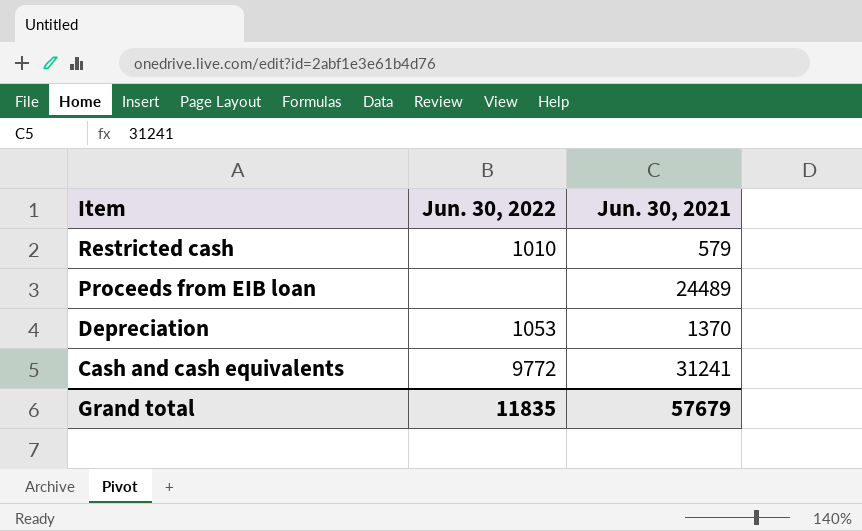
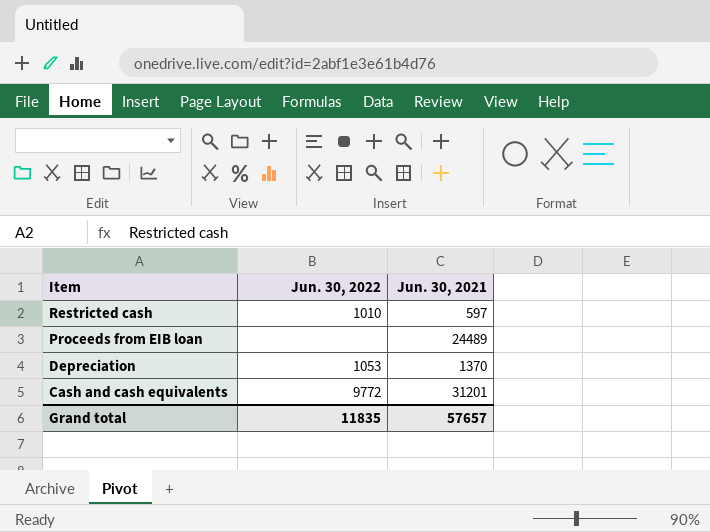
Restricted cash | Jun. 30, 2021: 579 -> 597
Cash and cash equivalents | Jun. 30, 2021: 31241 -> 31201
Grand total | Jun. 30, 2021: 57679 -> 57657

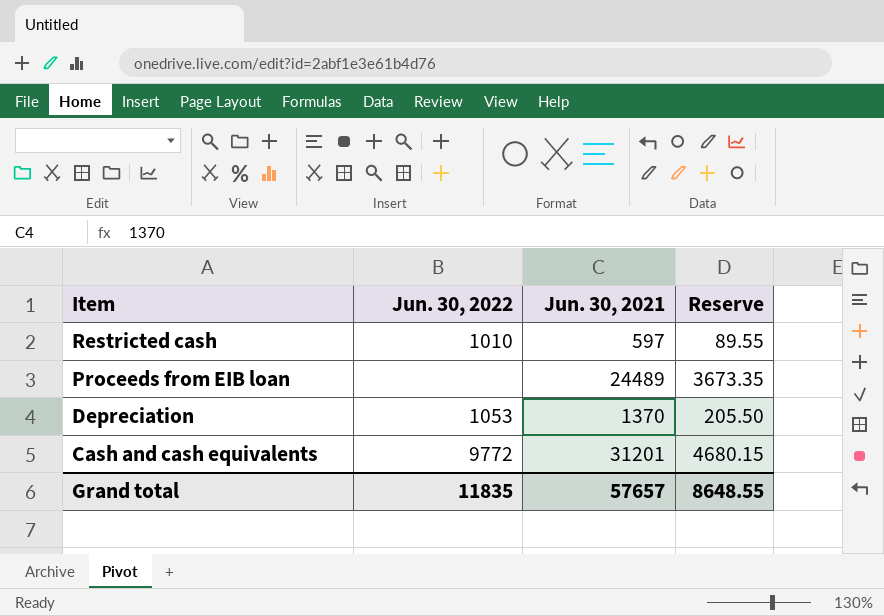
column Reserve | formula: none -> [Jun. 30, 2021] * 0.15

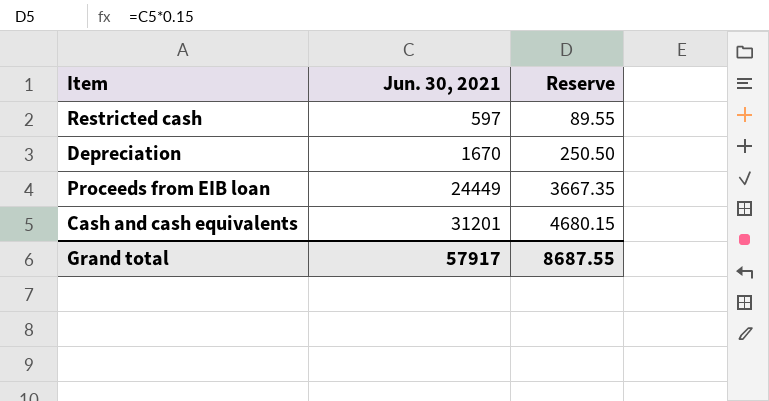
row order: Item descending -> Jun. 30, 2021 ascending
column Jun. 30, 2022 | position: 2 -> none
Depreciation | Jun. 30, 2021: 1370 -> 1670
Depreciation | Reserve: 205.50 -> 250.50
Proceeds from EIB loan | Jun. 30, 2021: 24489 -> 24449
Proceeds from EIB loan | Reserve: 3673.35 -> 3667.35
Grand total | Jun. 30, 2021: 57657 -> 57917
Grand total | Reserve: 8648.55 -> 8687.55

